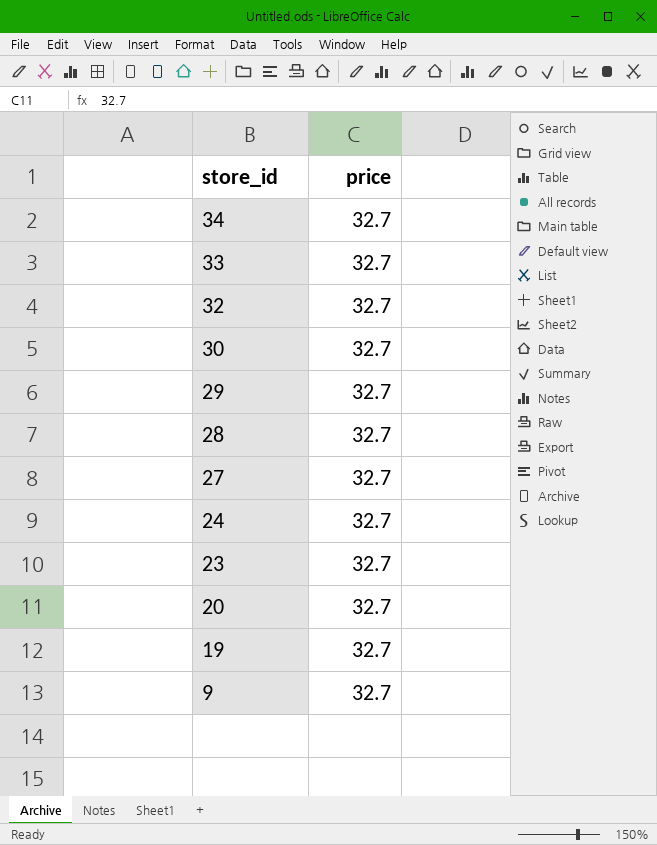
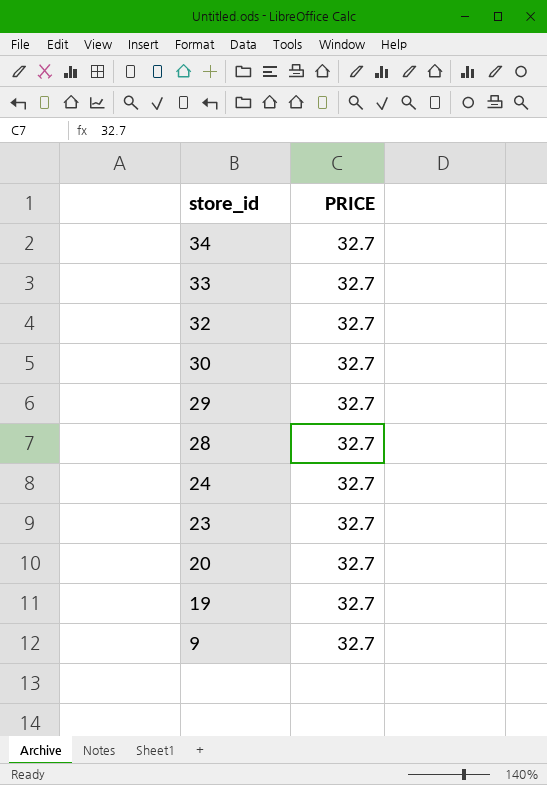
column name: price -> PRICE
row 27: 32.7 -> none

